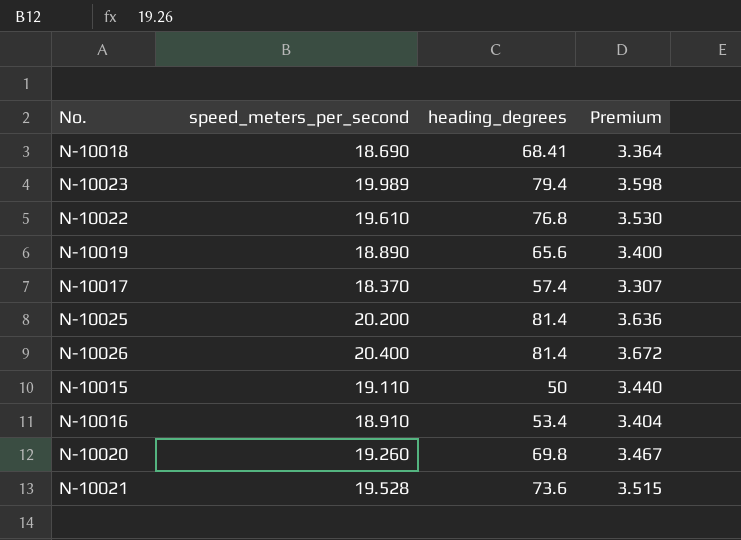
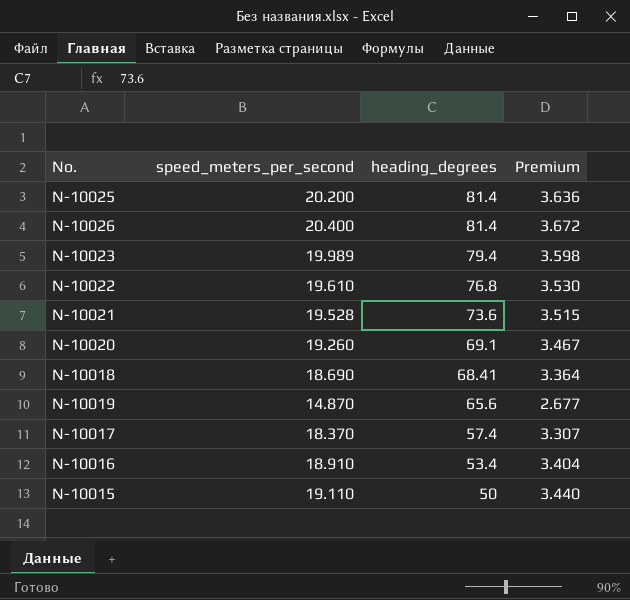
row order: none -> heading_degrees descending
N-10020 | heading_degrees: 69.8 -> 69.1
N-10019 | speed_meters_per_second: 18.890 -> 14.870
N-10019 | Premium: 3.400 -> 2.677

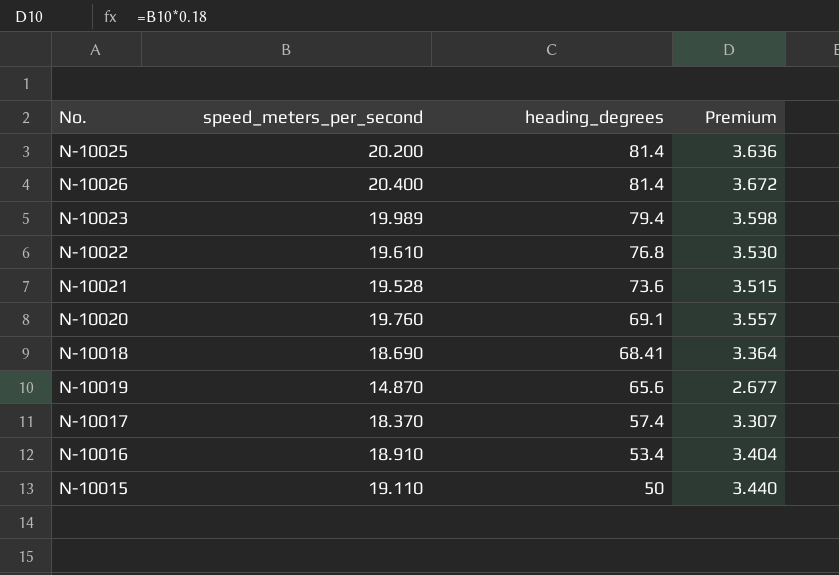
N-10020 | speed_meters_per_second: 19.260 -> 19.760
N-10020 | Premium: 3.467 -> 3.557

